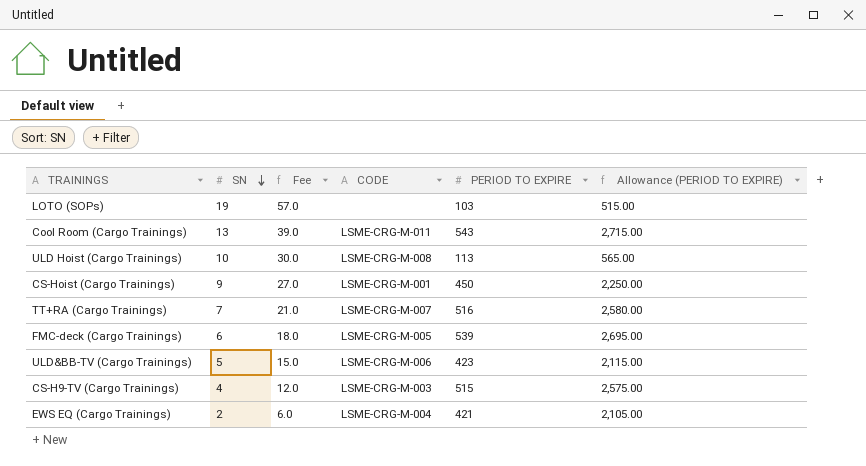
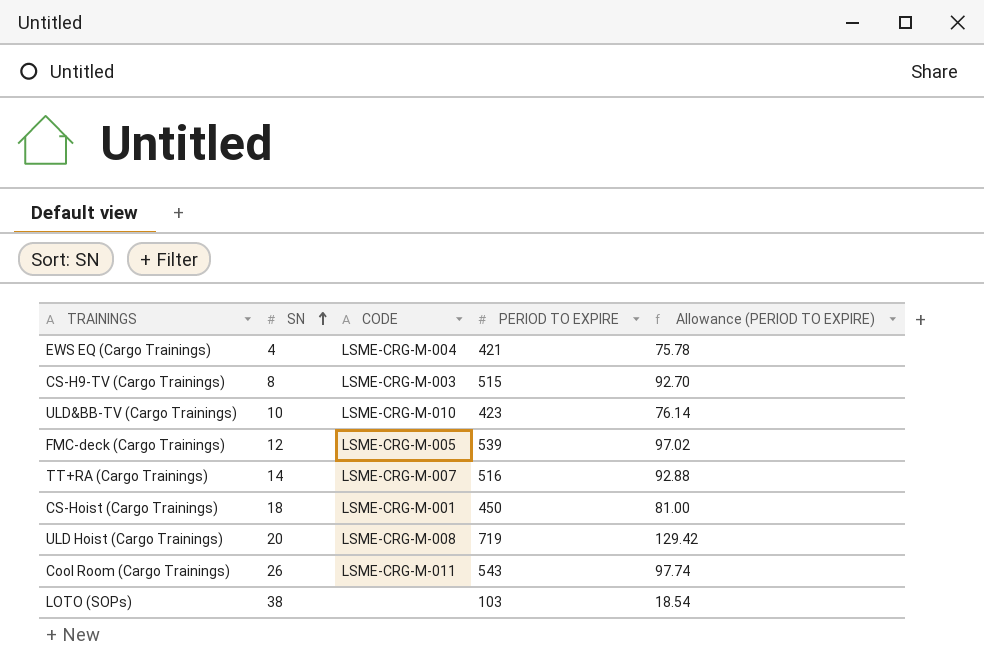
row order: SN descending -> SN ascending
column Fee | formula: [SN] * 3 -> none
column Allowance (PERIOD TO EXPIRE) | formula: [PERIOD TO EXPIRE] * 5 -> [PERIOD TO EXPIRE] * 0.18
EWS EQ (Cargo Trainings) | SN: 2 -> 4
CS-H9-TV (Cargo Trainings) | SN: 4 -> 8
ULD&BB-TV (Cargo Trainings) | SN: 5 -> 10
ULD&BB-TV (Cargo Trainings) | CODE: LSME-CRG-M-006 -> LSME-CRG-M-010
FMC-deck (Cargo Trainings) | SN: 6 -> 12
TT+RA (Cargo Trainings) | SN: 7 -> 14
CS-Hoist (Cargo Trainings) | SN: 9 -> 18
ULD Hoist (Cargo Trainings) | SN: 10 -> 20
ULD Hoist (Cargo Trainings) | PERIOD TO EXPIRE: 113 -> 719
Cool Room (Cargo Trainings) | SN: 13 -> 26
LOTO (SOPs) | SN: 19 -> 38

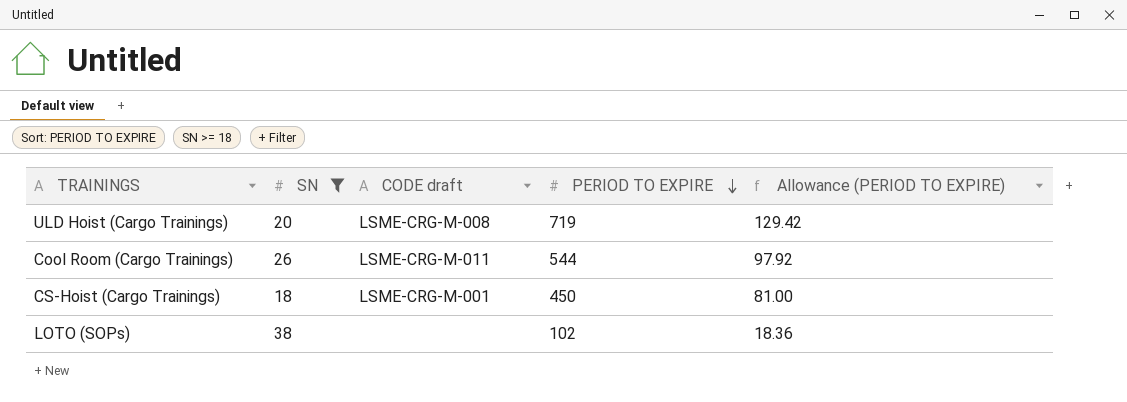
filter: none -> SN >= 18
row order: SN ascending -> PERIOD TO EXPIRE descending
column name: CODE -> CODE draft
Cool Room (Cargo Trainings) | PERIOD TO EXPIRE: 543 -> 544
Cool Room (Cargo Trainings) | Allowance (PERIOD TO EXPIRE): 97.74 -> 97.92
LOTO (SOPs) | PERIOD TO EXPIRE: 103 -> 102
LOTO (SOPs) | Allowance (PERIOD TO EXPIRE): 18.54 -> 18.36

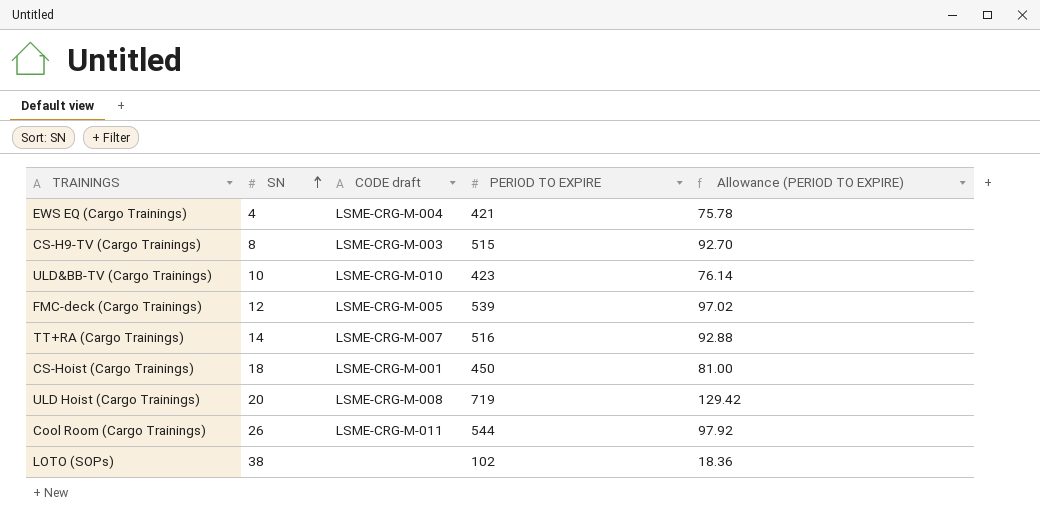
filter: SN >= 18 -> none
row order: PERIOD TO EXPIRE descending -> SN ascending

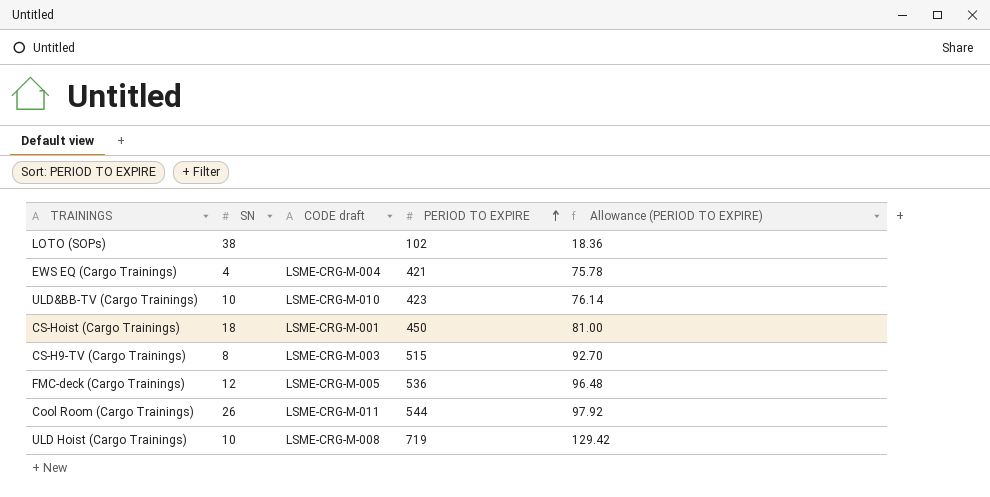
row order: SN ascending -> PERIOD TO EXPIRE ascending
row TT+RA (Cargo Trainings): 14 | LSME-CRG-M-007 | 516 | 92.88 -> none
FMC-deck (Cargo Trainings) | PERIOD TO EXPIRE: 539 -> 536
FMC-deck (Cargo Trainings) | Allowance (PERIOD TO EXPIRE): 97.02 -> 96.48
ULD Hoist (Cargo Trainings) | SN: 20 -> 10

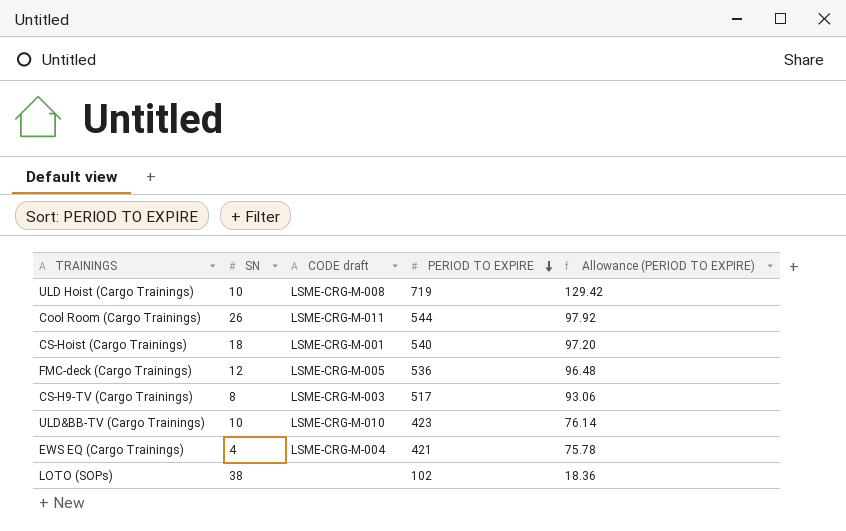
row order: PERIOD TO EXPIRE ascending -> PERIOD TO EXPIRE descending
CS-Hoist (Cargo Trainings) | PERIOD TO EXPIRE: 450 -> 540
CS-Hoist (Cargo Trainings) | Allowance (PERIOD TO EXPIRE): 81.00 -> 97.20
CS-H9-TV (Cargo Trainings) | PERIOD TO EXPIRE: 515 -> 517
CS-H9-TV (Cargo Trainings) | Allowance (PERIOD TO EXPIRE): 92.70 -> 93.06

